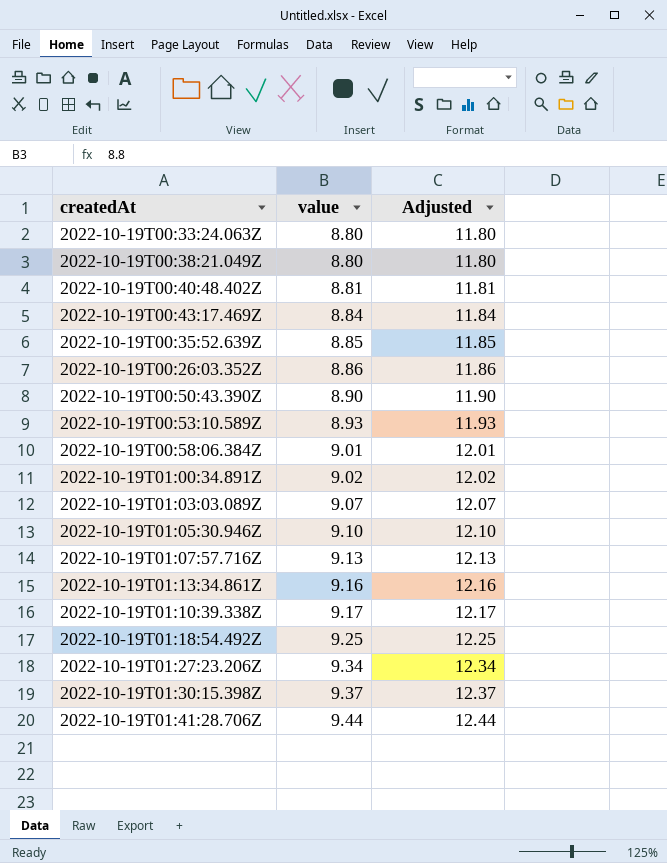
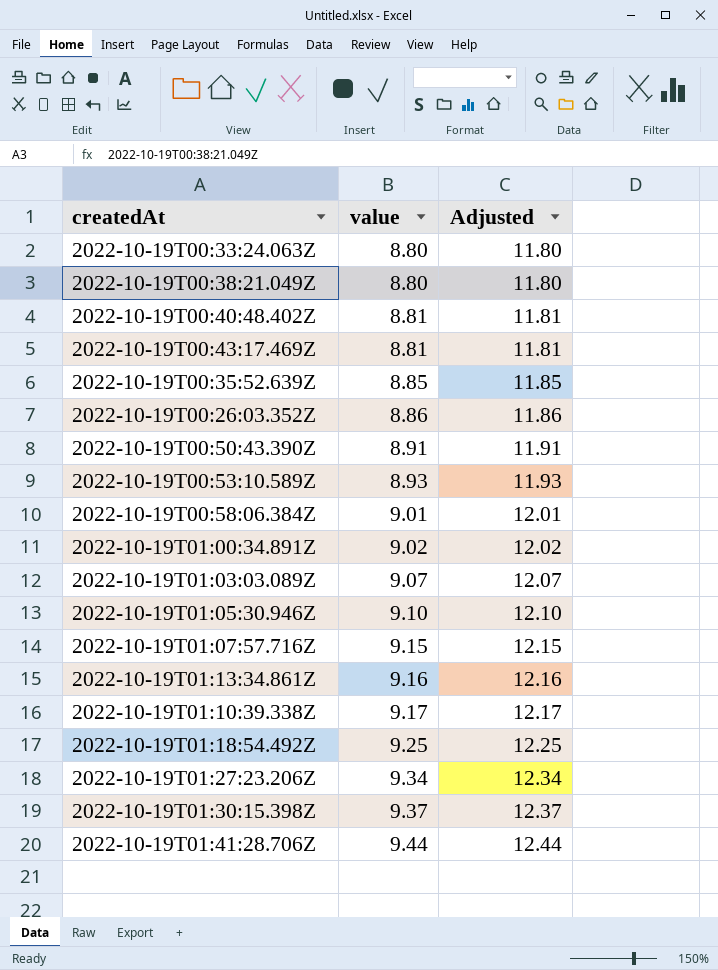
2022-10-19T00:43:17.469Z | value: 8.84 -> 8.81
2022-10-19T00:43:17.469Z | Adjusted: 11.84 -> 11.81
2022-10-19T00:50:43.390Z | value: 8.90 -> 8.91
2022-10-19T00:50:43.390Z | Adjusted: 11.90 -> 11.91
2022-10-19T01:07:57.716Z | value: 9.13 -> 9.15
2022-10-19T01:07:57.716Z | Adjusted: 12.13 -> 12.15

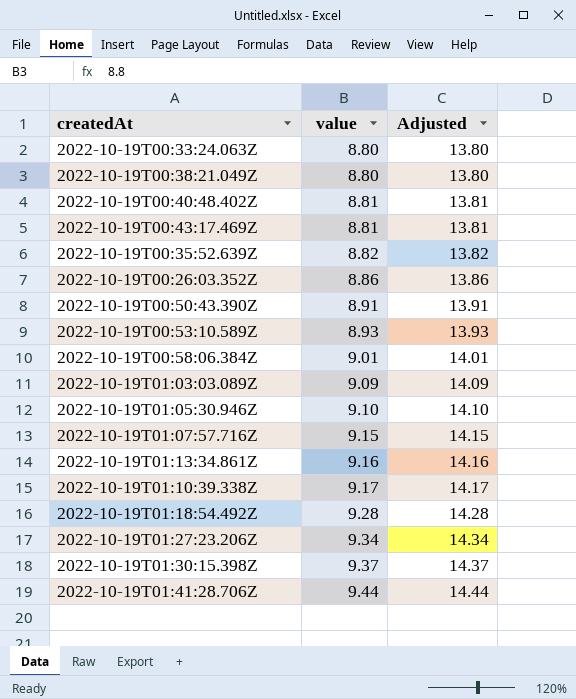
column Adjusted | formula: [value] + 3 -> [value] + 5
row 2022-10-19T01:00:34.891Z: 9.02 | 12.02 -> none
2022-10-19T00:35:52.639Z | value: 8.85 -> 8.82
2022-10-19T01:03:03.089Z | value: 9.07 -> 9.09
2022-10-19T01:18:54.492Z | value: 9.25 -> 9.28

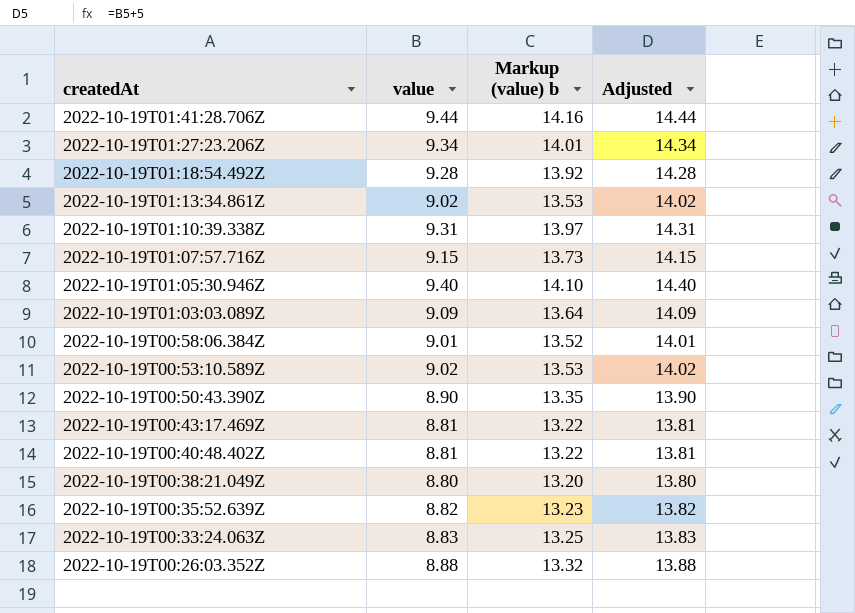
row order: value ascending -> createdAt descending
column Markup (value) b | formula: none -> [value] * 1.5
row 2022-10-19T01:30:15.398Z: 9.37 | 14.37 -> none
2022-10-19T01:13:34.861Z | value: 9.16 -> 9.02
2022-10-19T01:13:34.861Z | Adjusted: 14.16 -> 14.02
2022-10-19T01:10:39.338Z | value: 9.17 -> 9.31
2022-10-19T01:10:39.338Z | Adjusted: 14.17 -> 14.31
2022-10-19T01:05:30.946Z | value: 9.10 -> 9.40
2022-10-19T01:05:30.946Z | Adjusted: 14.10 -> 14.40
2022-10-19T00:53:10.589Z | value: 8.93 -> 9.02
2022-10-19T00:53:10.589Z | Adjusted: 13.93 -> 14.02
2022-10-19T00:50:43.390Z | value: 8.91 -> 8.90
2022-10-19T00:50:43.390Z | Adjusted: 13.91 -> 13.90
2022-10-19T00:33:24.063Z | value: 8.80 -> 8.83
2022-10-19T00:33:24.063Z | Adjusted: 13.80 -> 13.83
2022-10-19T00:26:03.352Z | value: 8.86 -> 8.88
2022-10-19T00:26:03.352Z | Adjusted: 13.86 -> 13.88

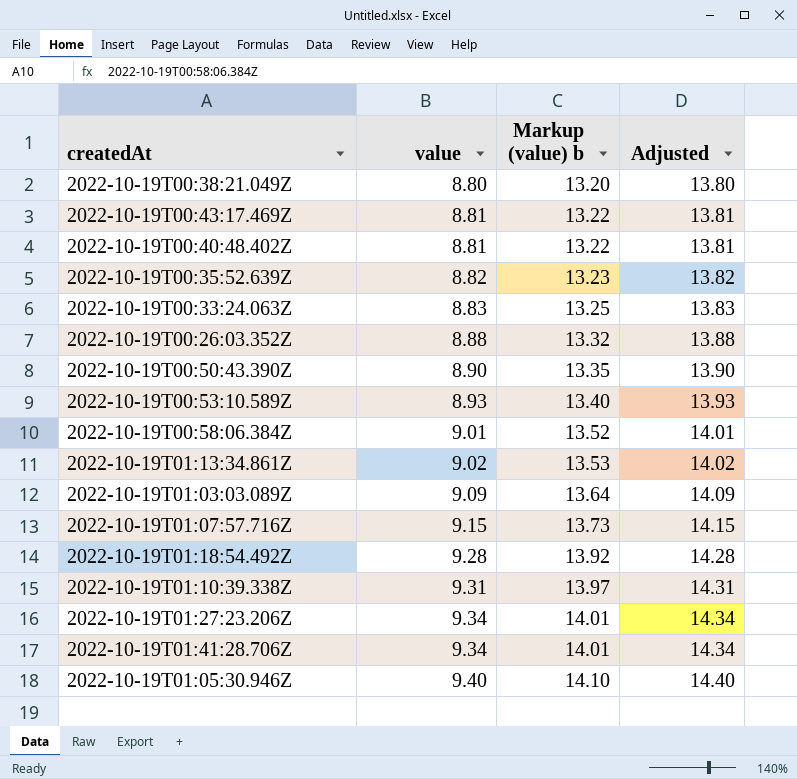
row order: createdAt descending -> value ascending
2022-10-19T00:53:10.589Z | value: 9.02 -> 8.93
2022-10-19T00:53:10.589Z | Markup (value) b: 13.53 -> 13.40
2022-10-19T00:53:10.589Z | Adjusted: 14.02 -> 13.93
2022-10-19T01:41:28.706Z | value: 9.44 -> 9.34
2022-10-19T01:41:28.706Z | Markup (value) b: 14.16 -> 14.01
2022-10-19T01:41:28.706Z | Adjusted: 14.44 -> 14.34

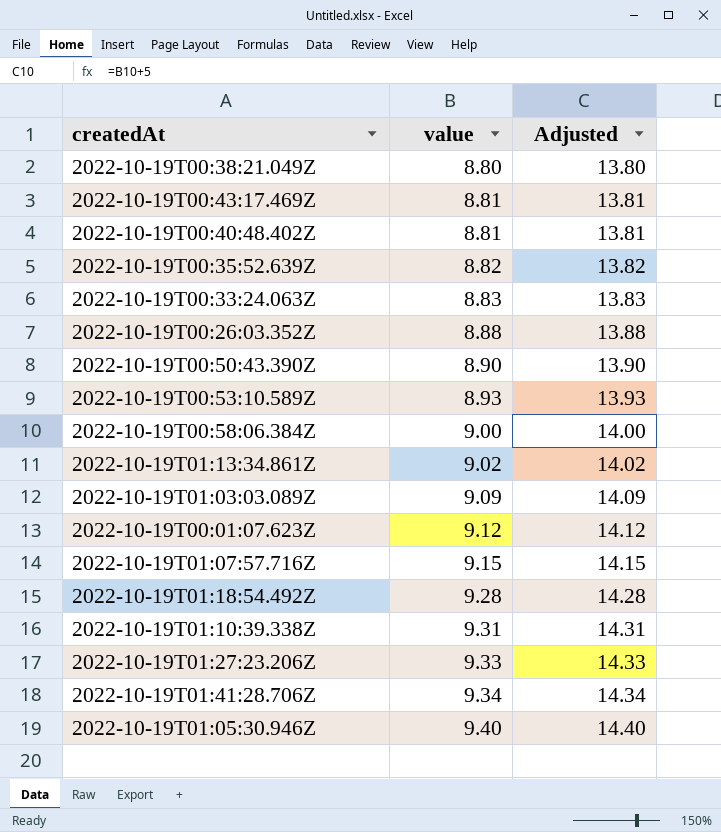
column Markup (value) b | formula: [value] * 1.5 -> none
2022-10-19T00:58:06.384Z | value: 9.01 -> 9.00
2022-10-19T00:58:06.384Z | Adjusted: 14.01 -> 14.00
row 2022-10-19T00:01:07.623Z: none -> 9.12 | 14.12
2022-10-19T01:27:23.206Z | value: 9.34 -> 9.33
2022-10-19T01:27:23.206Z | Adjusted: 14.34 -> 14.33

